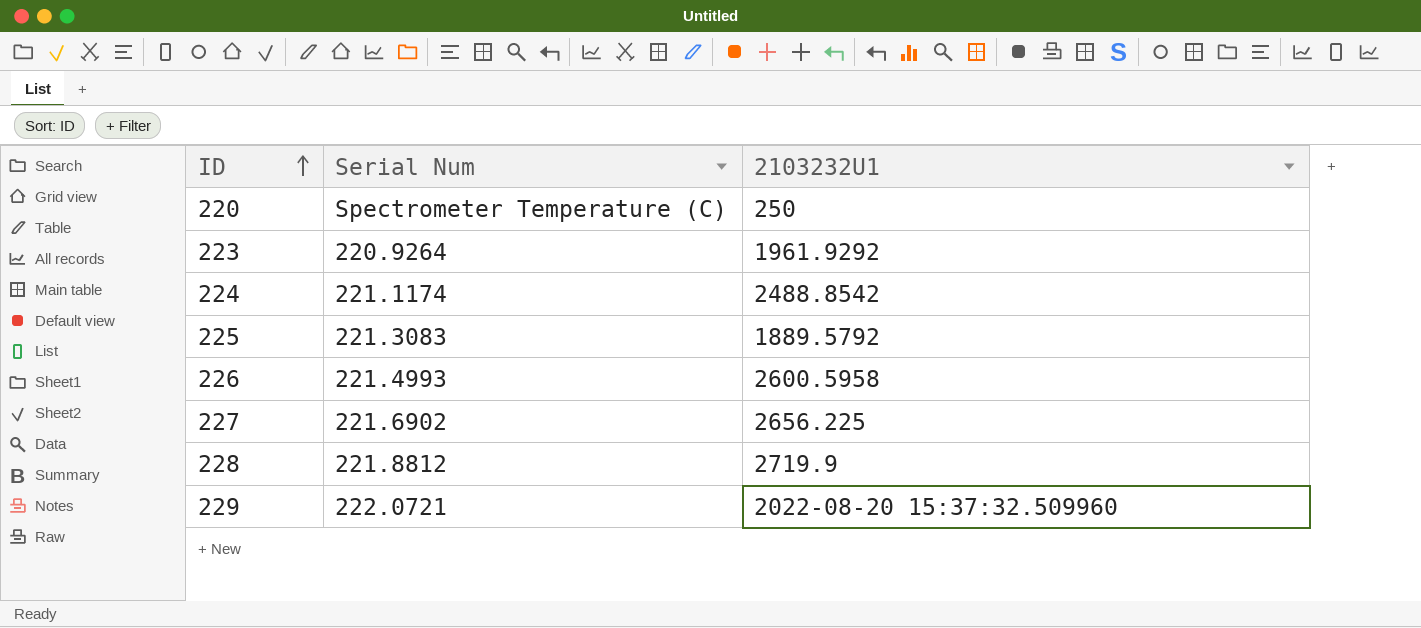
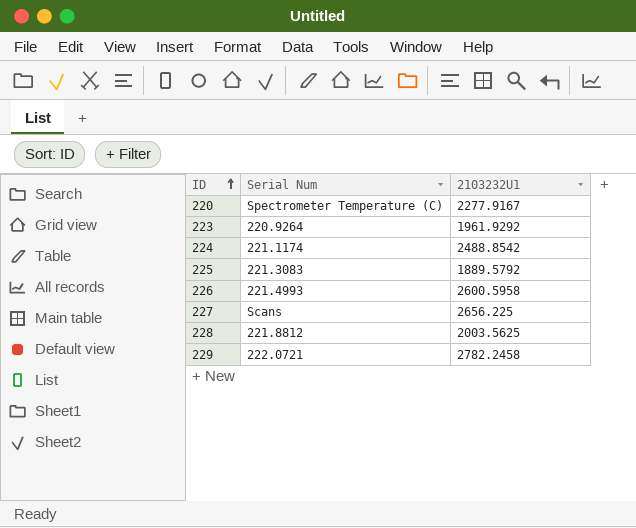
220 | 2103232U1: 250 -> 2277.9167
227 | Serial Num: 221.6902 -> Scans
228 | 2103232U1: 2719.9 -> 2003.5625
229 | 2103232U1: 2022-08-20 15:37:32.509960 -> 2782.2458

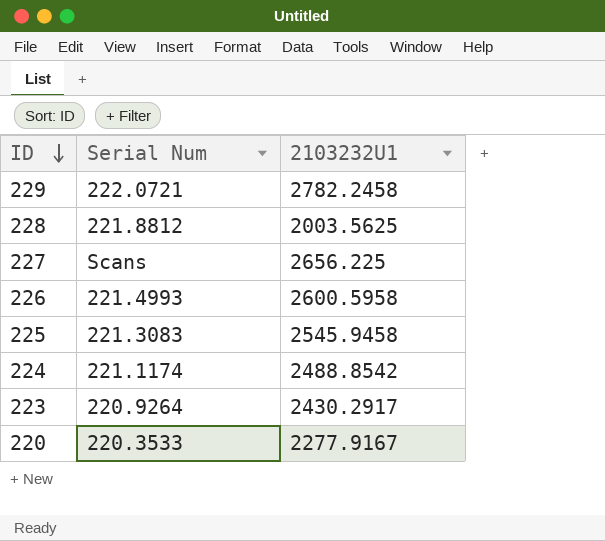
row order: ID ascending -> ID descending
225 | 2103232U1: 1889.5792 -> 2545.9458
223 | 2103232U1: 1961.9292 -> 2430.2917
220 | Serial Num: Spectrometer Temperature (C) -> 220.3533

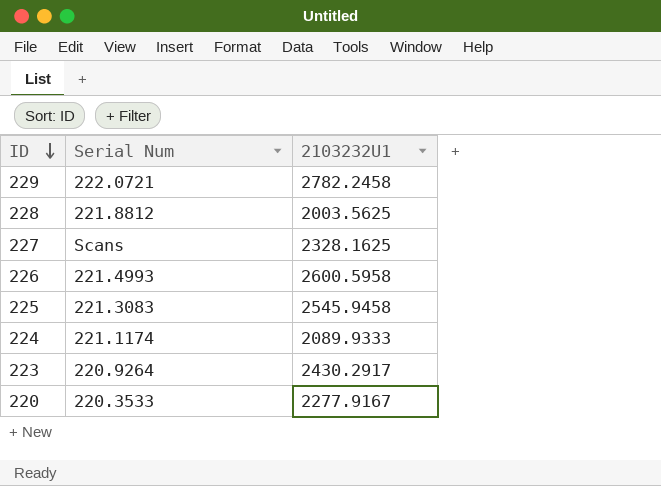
227 | 2103232U1: 2656.225 -> 2328.1625
224 | 2103232U1: 2488.8542 -> 2089.9333

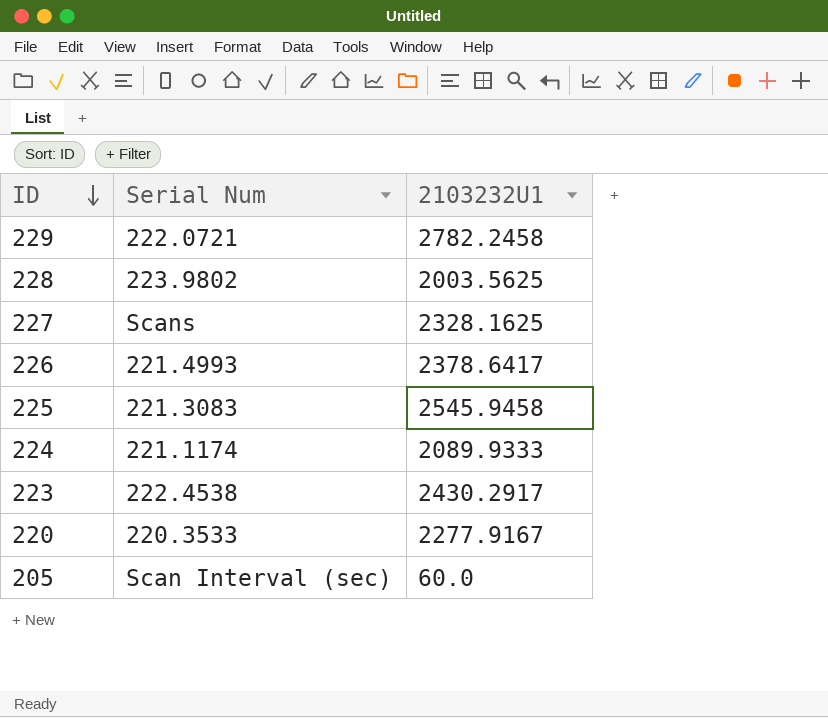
228 | Serial Num: 221.8812 -> 223.9802
226 | 2103232U1: 2600.5958 -> 2378.6417
223 | Serial Num: 220.9264 -> 222.4538
row 205: none -> Scan Interval (sec) | 60.0

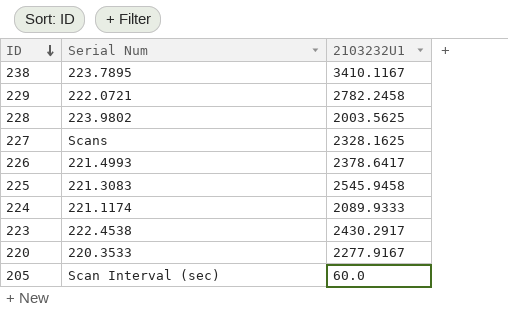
row 238: none -> 223.7895 | 3410.1167

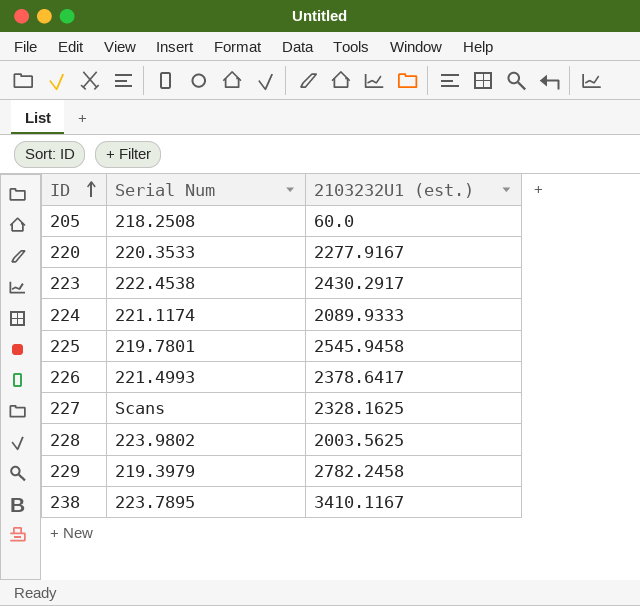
row order: ID descending -> ID ascending
column name: 2103232U1 -> 2103232U1 (est.)
205 | Serial Num: Scan Interval (sec) -> 218.2508
225 | Serial Num: 221.3083 -> 219.7801
229 | Serial Num: 222.0721 -> 219.3979

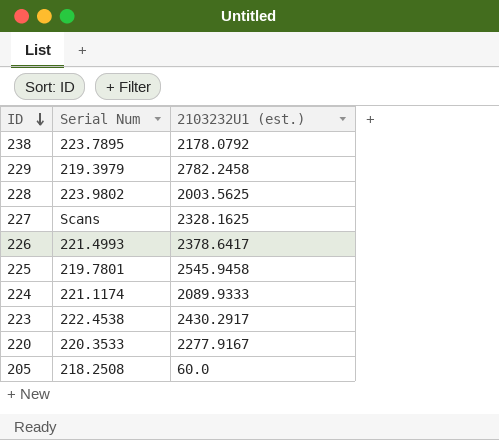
row order: ID ascending -> ID descending
238 | 2103232U1 (est.): 3410.1167 -> 2178.0792

